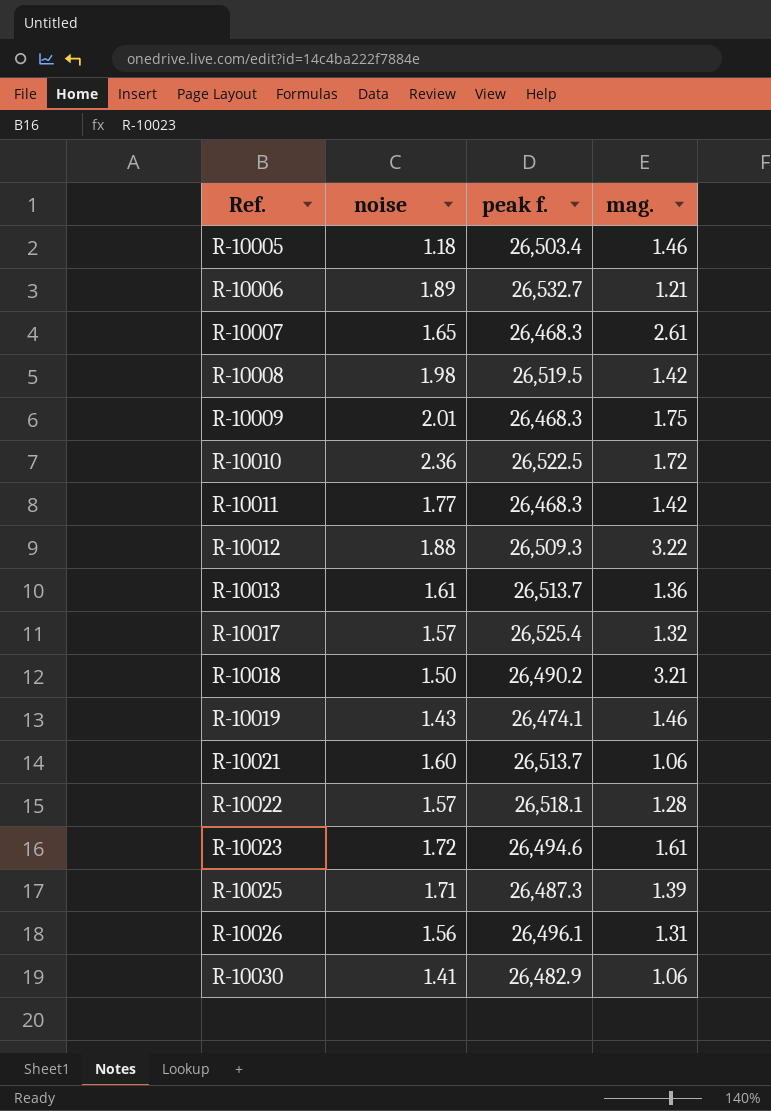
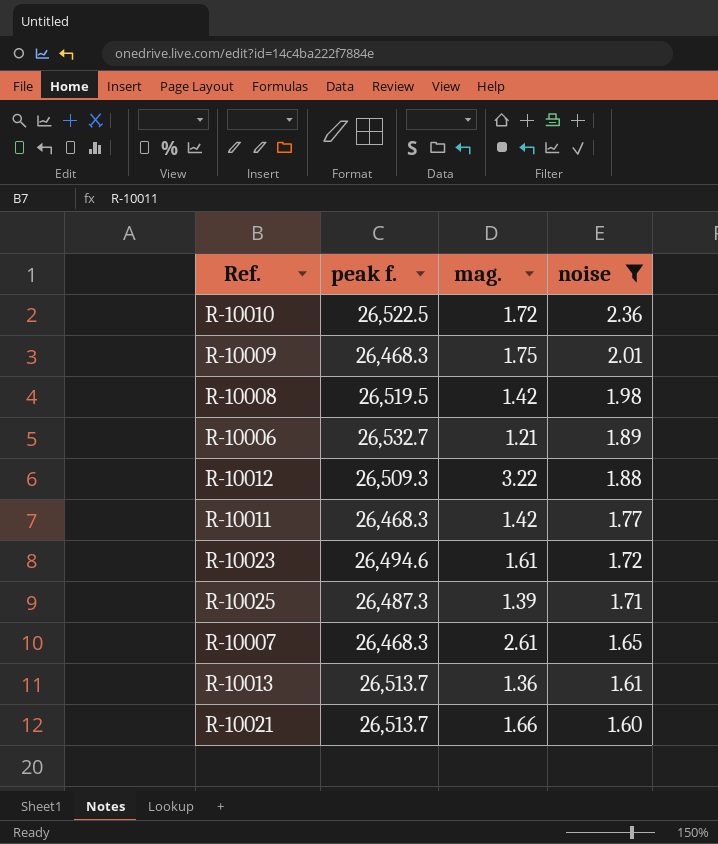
filter: none -> noise >= 1.60
row order: Ref. ascending -> noise descending
column noise | position: 2 -> 4
R-10021 | mag.: 1.06 -> 1.66

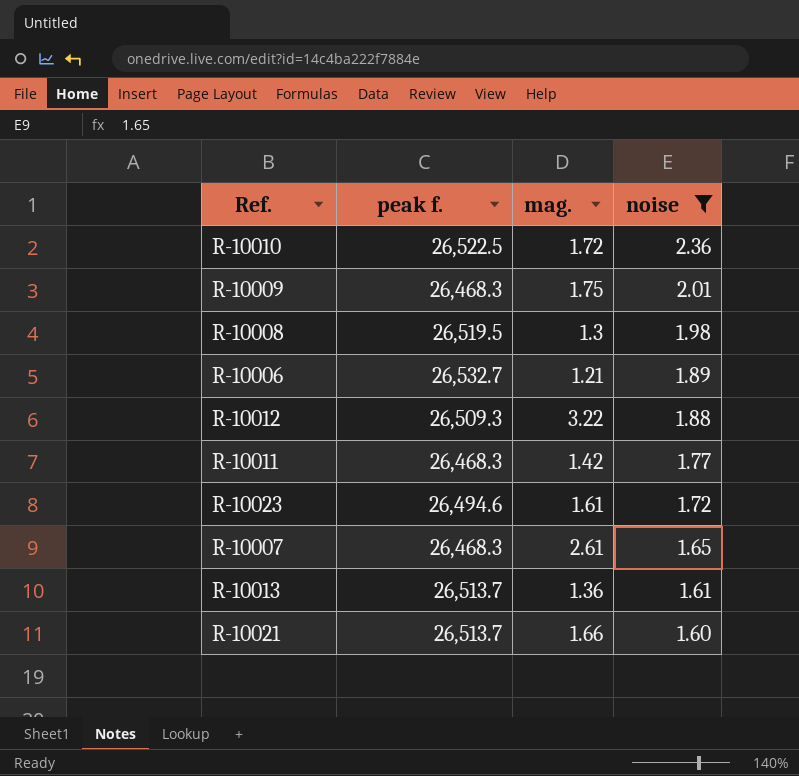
row R-10025: 26,487.3 | 1.39 | 1.71 -> none
R-10008 | mag.: 1.42 -> 1.3

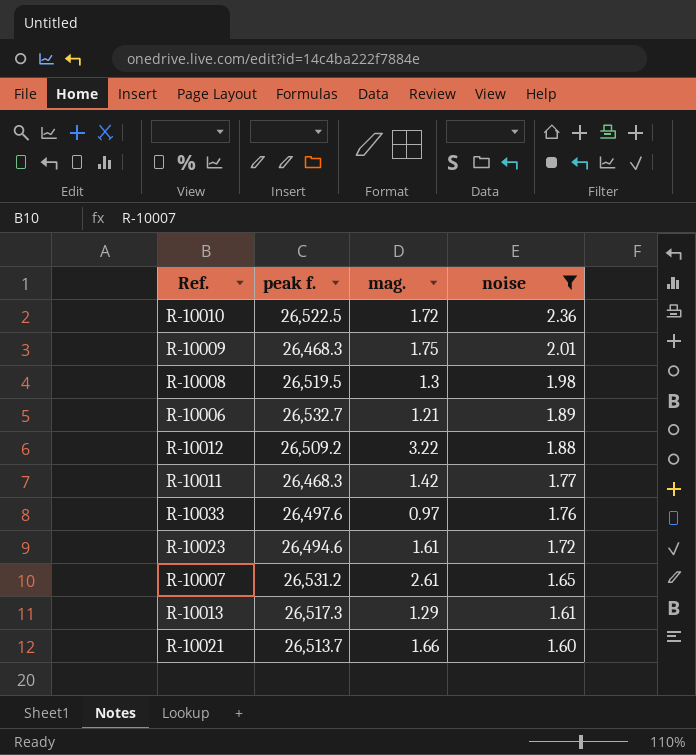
R-10012 | peak f.: 26,509.3 -> 26,509.2
row R-10033: none -> 26,497.6 | 0.97 | 1.76
R-10007 | peak f.: 26,468.3 -> 26,531.2
R-10013 | peak f.: 26,513.7 -> 26,517.3
R-10013 | mag.: 1.36 -> 1.29

